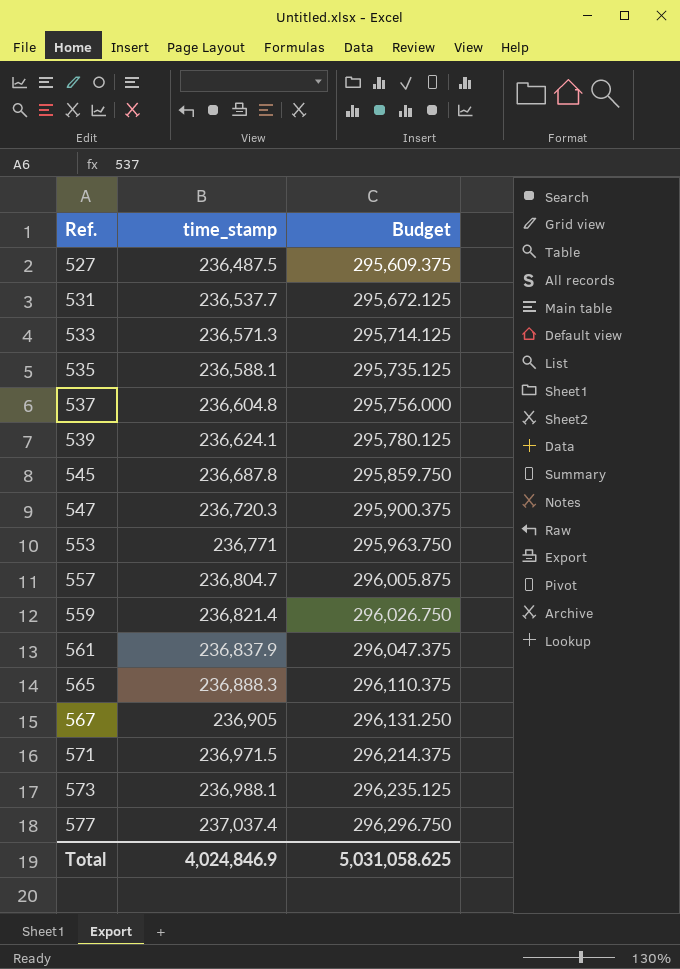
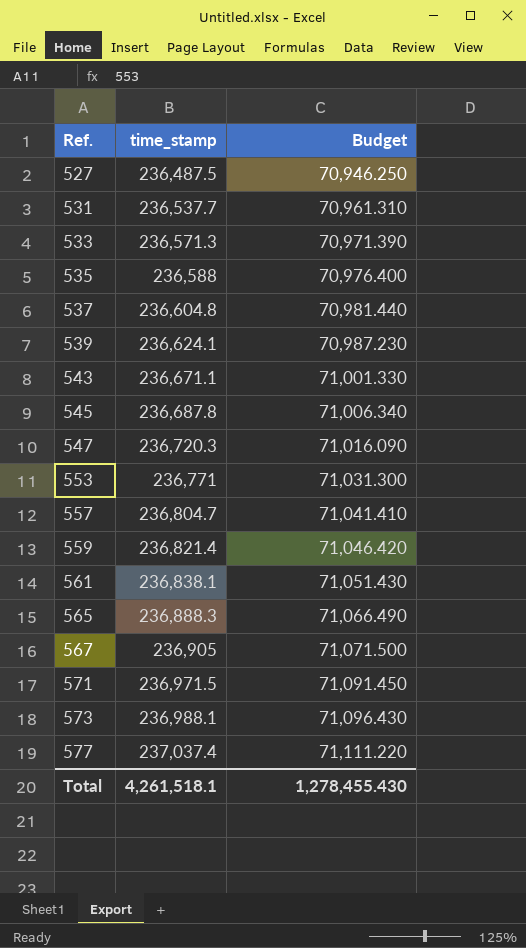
column Budget | formula: [time_stamp] * 1.25 -> [time_stamp] * 0.3
535 | time_stamp: 236,588.1 -> 236,588
row 543: none -> 236,671.1 | 71,001.330
561 | time_stamp: 236,837.9 -> 236,838.1
Total | time_stamp: 4,024,846.9 -> 4,261,518.1
Total | Budget: 5,031,058.625 -> 1,278,455.430

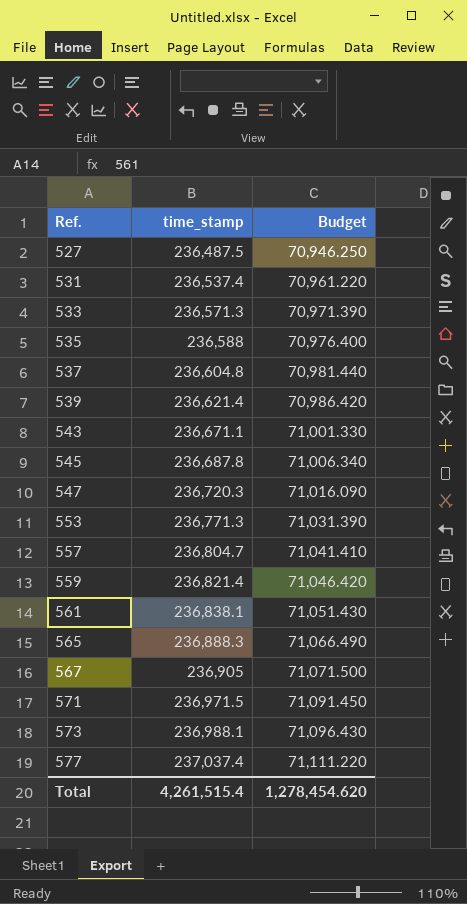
531 | time_stamp: 236,537.7 -> 236,537.4
531 | Budget: 70,961.310 -> 70,961.220
539 | time_stamp: 236,624.1 -> 236,621.4
539 | Budget: 70,987.230 -> 70,986.420
553 | time_stamp: 236,771 -> 236,771.3
553 | Budget: 71,031.300 -> 71,031.390
Total | time_stamp: 4,261,518.1 -> 4,261,515.4
Total | Budget: 1,278,455.430 -> 1,278,454.620

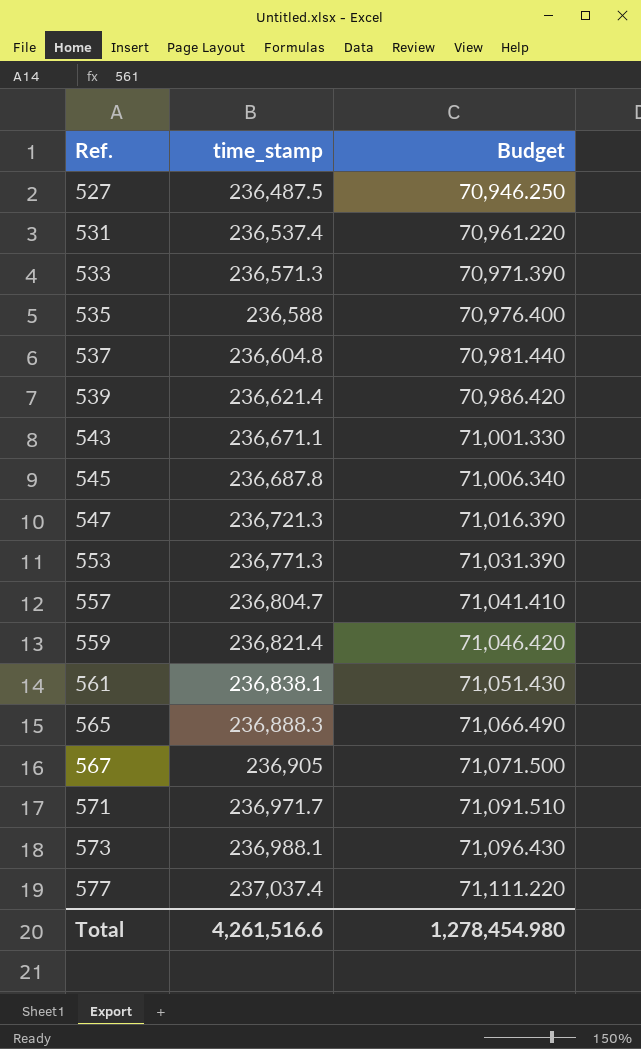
547 | time_stamp: 236,720.3 -> 236,721.3
547 | Budget: 71,016.090 -> 71,016.390
571 | time_stamp: 236,971.5 -> 236,971.7
571 | Budget: 71,091.450 -> 71,091.510
Total | time_stamp: 4,261,515.4 -> 4,261,516.6
Total | Budget: 1,278,454.620 -> 1,278,454.980

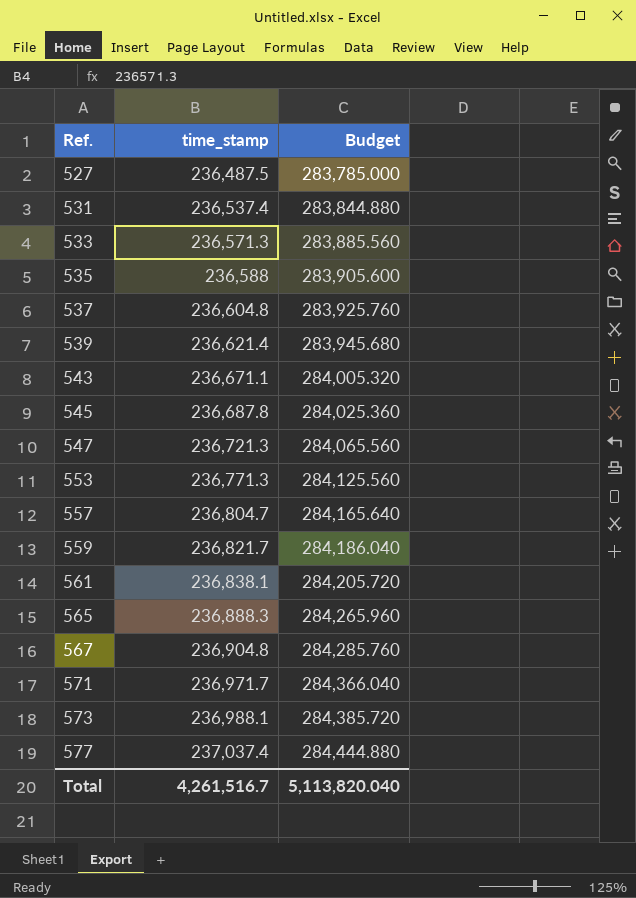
column Budget | formula: [time_stamp] * 0.3 -> [time_stamp] * 1.2
559 | time_stamp: 236,821.4 -> 236,821.7
567 | time_stamp: 236,905 -> 236,904.8
Total | time_stamp: 4,261,516.6 -> 4,261,516.7
Total | Budget: 1,278,454.980 -> 5,113,820.040

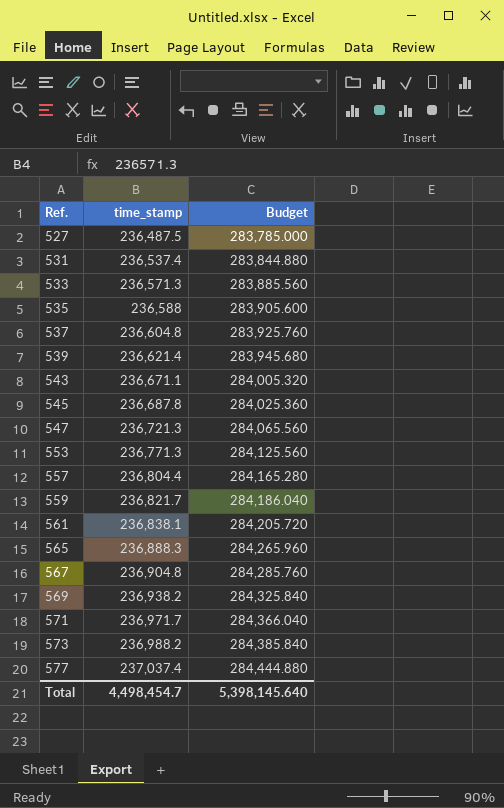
557 | time_stamp: 236,804.7 -> 236,804.4
557 | Budget: 284,165.640 -> 284,165.280
row 569: none -> 236,938.2 | 284,325.840
573 | time_stamp: 236,988.1 -> 236,988.2
573 | Budget: 284,385.720 -> 284,385.840
Total | time_stamp: 4,261,516.7 -> 4,498,454.7
Total | Budget: 5,113,820.040 -> 5,398,145.640

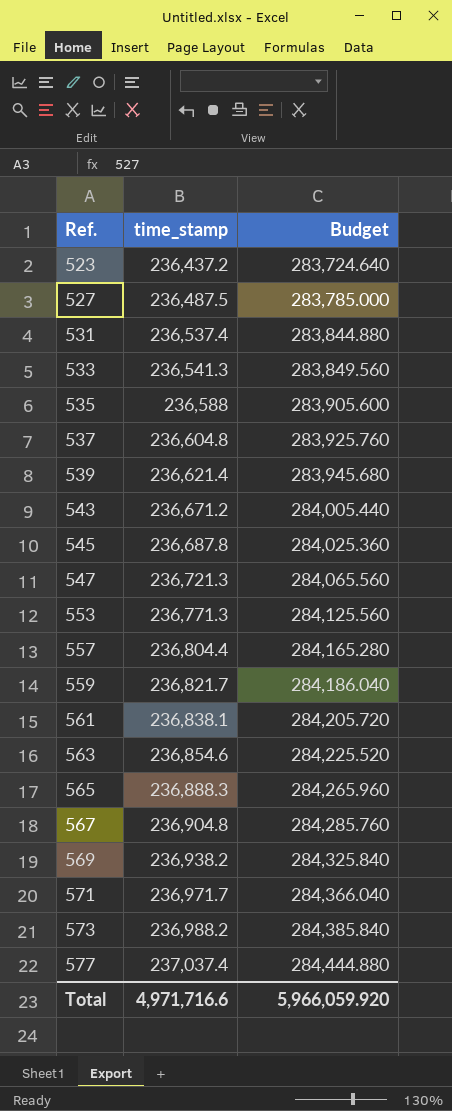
row 523: none -> 236,437.2 | 283,724.640
533 | time_stamp: 236,571.3 -> 236,541.3
533 | Budget: 283,885.560 -> 283,849.560
543 | time_stamp: 236,671.1 -> 236,671.2
543 | Budget: 284,005.320 -> 284,005.440
row 563: none -> 236,854.6 | 284,225.520
Total | time_stamp: 4,498,454.7 -> 4,971,716.6
Total | Budget: 5,398,145.640 -> 5,966,059.920

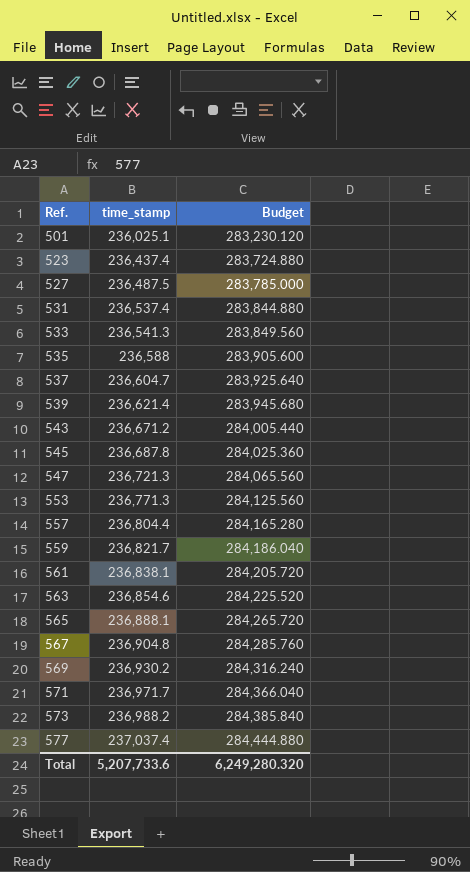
row 501: none -> 236,025.1 | 283,230.120
523 | time_stamp: 236,437.2 -> 236,437.4
523 | Budget: 283,724.640 -> 283,724.880
537 | time_stamp: 236,604.8 -> 236,604.7
537 | Budget: 283,925.760 -> 283,925.640
565 | time_stamp: 236,888.3 -> 236,888.1
565 | Budget: 284,265.960 -> 284,265.720
569 | time_stamp: 236,938.2 -> 236,930.2
569 | Budget: 284,325.840 -> 284,316.240
Total | time_stamp: 4,971,716.6 -> 5,207,733.6
Total | Budget: 5,966,059.920 -> 6,249,280.320

